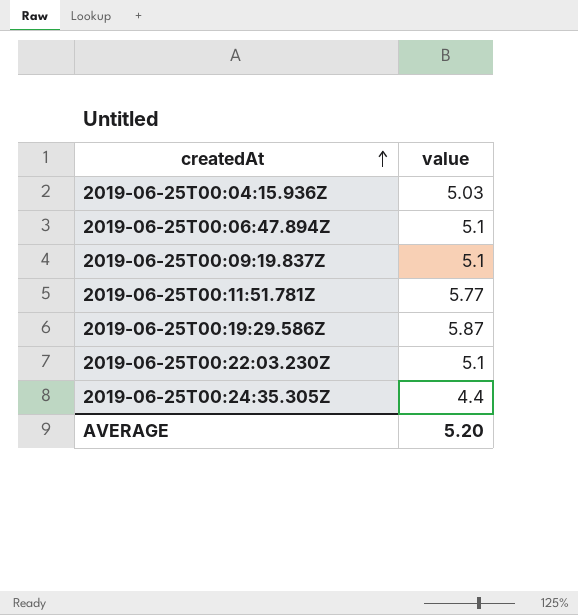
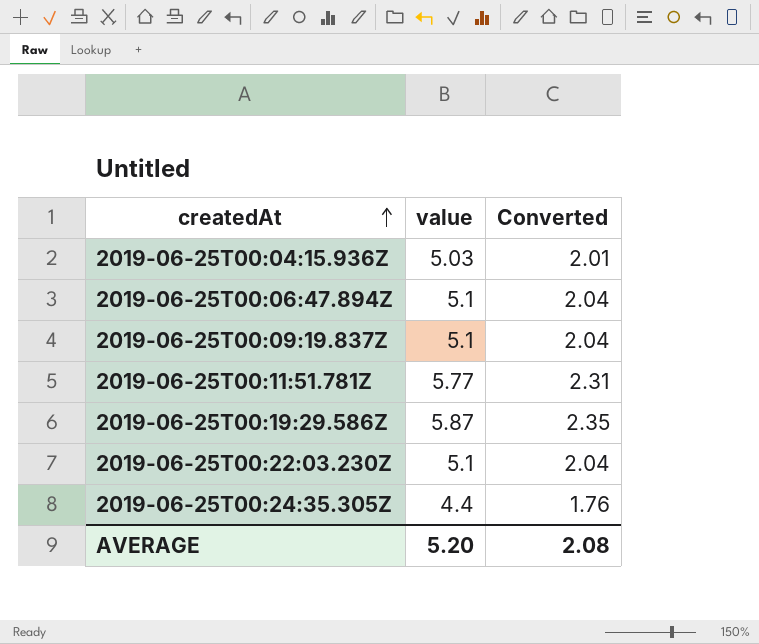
column Converted | formula: none -> [value] * 0.4

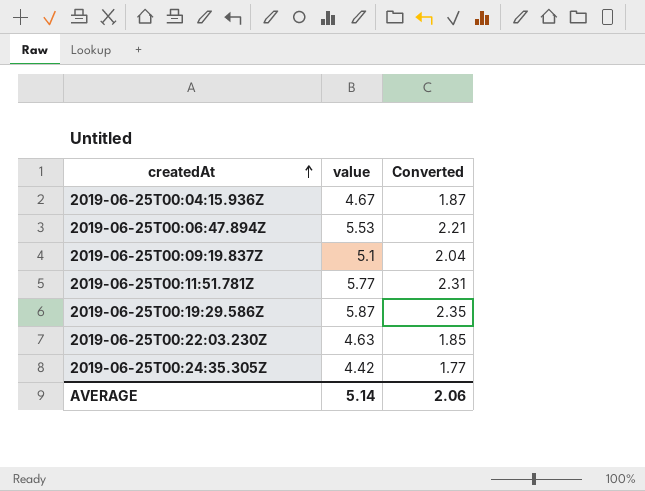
2019-06-25T00:04:15.936Z | value: 5.03 -> 4.67
2019-06-25T00:04:15.936Z | Converted: 2.01 -> 1.87
2019-06-25T00:06:47.894Z | value: 5.1 -> 5.53
2019-06-25T00:06:47.894Z | Converted: 2.04 -> 2.21
2019-06-25T00:22:03.230Z | value: 5.1 -> 4.63
2019-06-25T00:22:03.230Z | Converted: 2.04 -> 1.85
2019-06-25T00:24:35.305Z | value: 4.4 -> 4.42
2019-06-25T00:24:35.305Z | Converted: 1.76 -> 1.77
AVERAGE | value: 5.20 -> 5.14
AVERAGE | Converted: 2.08 -> 2.06

